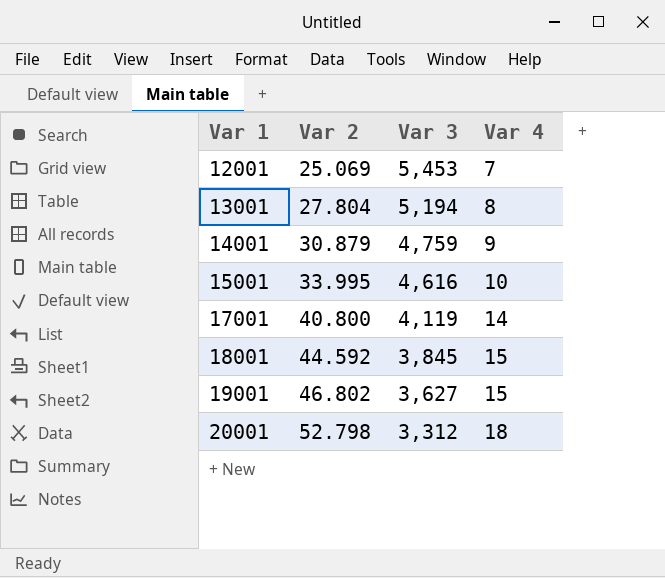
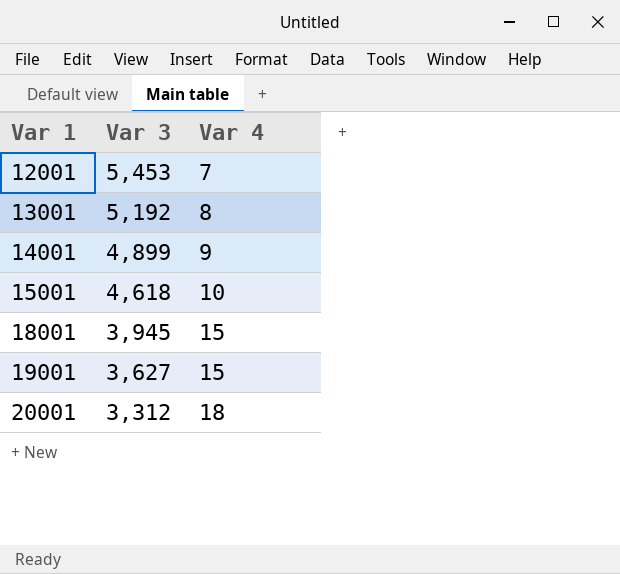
column Var 2 | position: 2 -> none
row 17001: 40.800 | 4,119 | 14 -> none
13001 | Var 3: 5,194 -> 5,192
14001 | Var 3: 4,759 -> 4,899
15001 | Var 3: 4,616 -> 4,618
18001 | Var 3: 3,845 -> 3,945

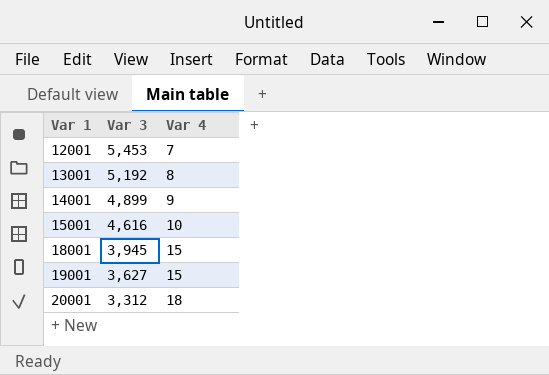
15001 | Var 3: 4,618 -> 4,616

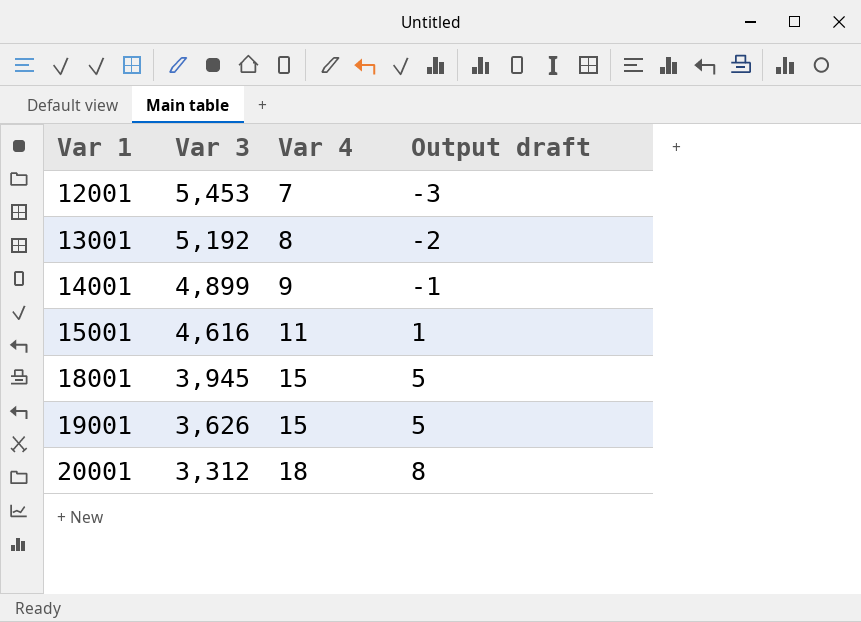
column Output draft | formula: none -> [Var 4] - 10
15001 | Var 4: 10 -> 11
19001 | Var 3: 3,627 -> 3,626

